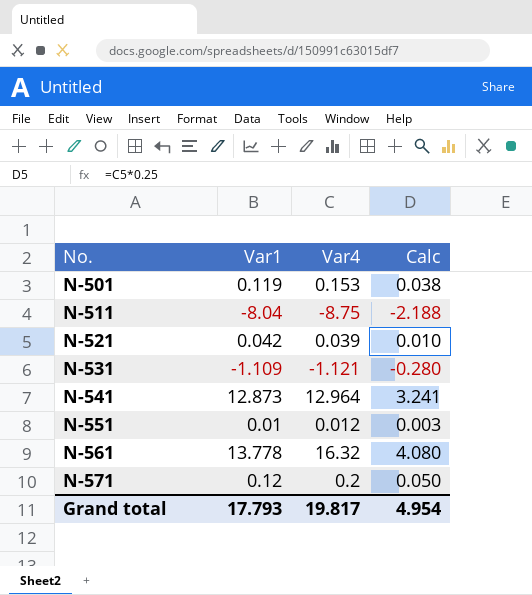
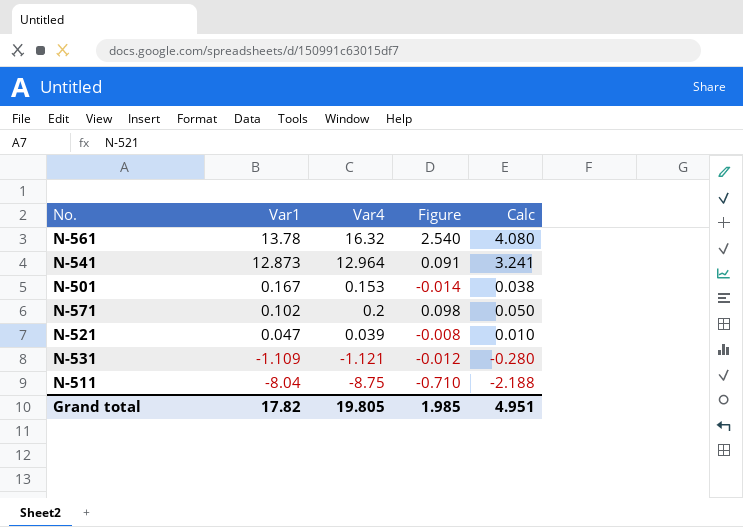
row order: No. ascending -> Var1 descending
column Figure | formula: none -> [Var4] - [Var1]
row N-551: 0.01 | 0.012 | 0.003 -> none
N-561 | Var1: 13.778 -> 13.78
N-501 | Var1: 0.119 -> 0.167
N-571 | Var1: 0.12 -> 0.102
N-521 | Var1: 0.042 -> 0.047
Grand total | Var1: 17.793 -> 17.82
Grand total | Var4: 19.817 -> 19.805
Grand total | Calc: 4.954 -> 4.951

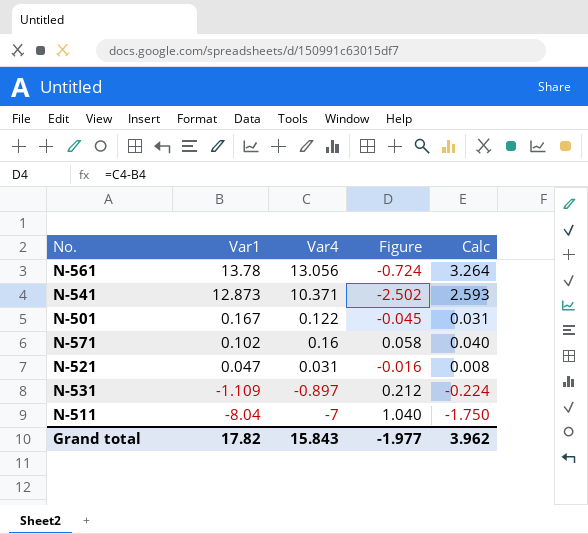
N-561 | Var4: 16.32 -> 13.056
N-561 | Figure: 2.540 -> -0.724
N-561 | Calc: 4.080 -> 3.264
N-541 | Var4: 12.964 -> 10.371
N-541 | Figure: 0.091 -> -2.502
N-541 | Calc: 3.241 -> 2.593
N-501 | Var4: 0.153 -> 0.122
N-501 | Figure: -0.014 -> -0.045
N-501 | Calc: 0.038 -> 0.031
N-571 | Var4: 0.2 -> 0.16
N-571 | Figure: 0.098 -> 0.058
N-571 | Calc: 0.050 -> 0.040
N-521 | Var4: 0.039 -> 0.031
N-521 | Figure: -0.008 -> -0.016
N-521 | Calc: 0.010 -> 0.008
N-531 | Var4: -1.121 -> -0.897
N-531 | Figure: -0.012 -> 0.212
N-531 | Calc: -0.280 -> -0.224
N-511 | Var4: -8.75 -> -7
N-511 | Figure: -0.710 -> 1.040
N-511 | Calc: -2.188 -> -1.750
Grand total | Var4: 19.805 -> 15.843
Grand total | Figure: 1.985 -> -1.977
Grand total | Calc: 4.951 -> 3.962

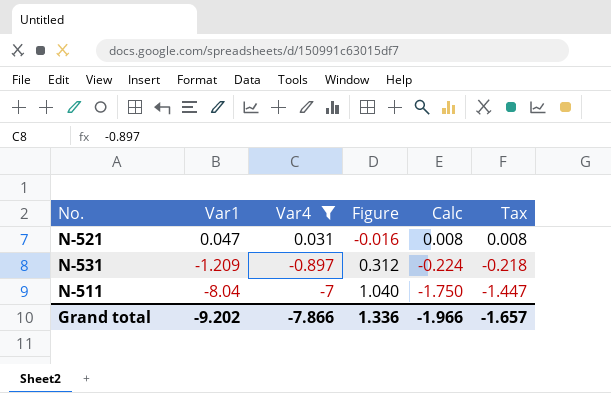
filter: none -> Var4 <= 0.031
column Tax | formula: none -> [Var1] * 0.18
N-531 | Var1: -1.109 -> -1.209
N-531 | Figure: 0.212 -> 0.312
Grand total | Var1: 17.82 -> -9.202
Grand total | Var4: 15.843 -> -7.866
Grand total | Figure: -1.977 -> 1.336
Grand total | Calc: 3.962 -> -1.966

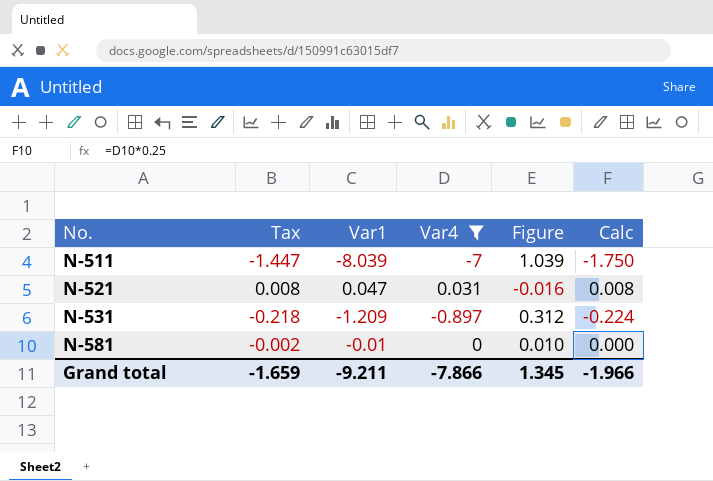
row order: Var1 descending -> No. ascending
column Tax | position: 6 -> 2
N-511 | Var1: -8.04 -> -8.039
N-511 | Figure: 1.040 -> 1.039
row N-581: none -> -0.002 | -0.01 | 0 | 0.010 | 0.000
Grand total | Tax: -1.657 -> -1.659
Grand total | Var1: -9.202 -> -9.211
Grand total | Figure: 1.336 -> 1.345

